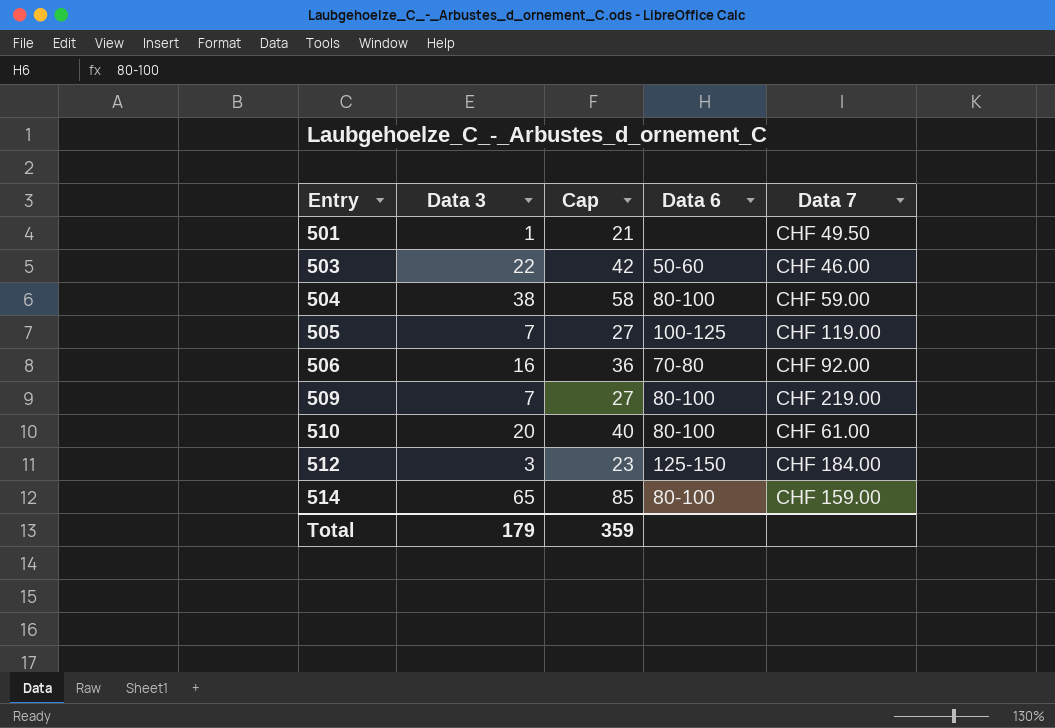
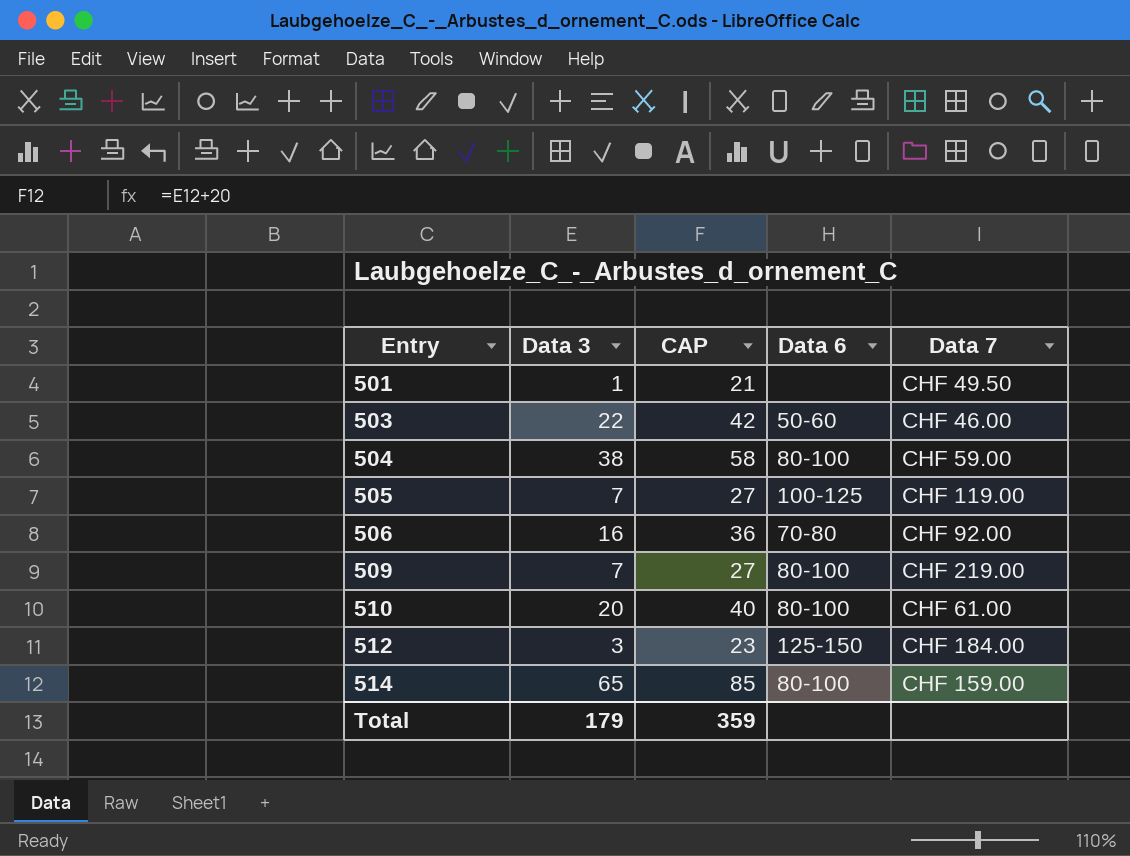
column name: Cap -> CAP

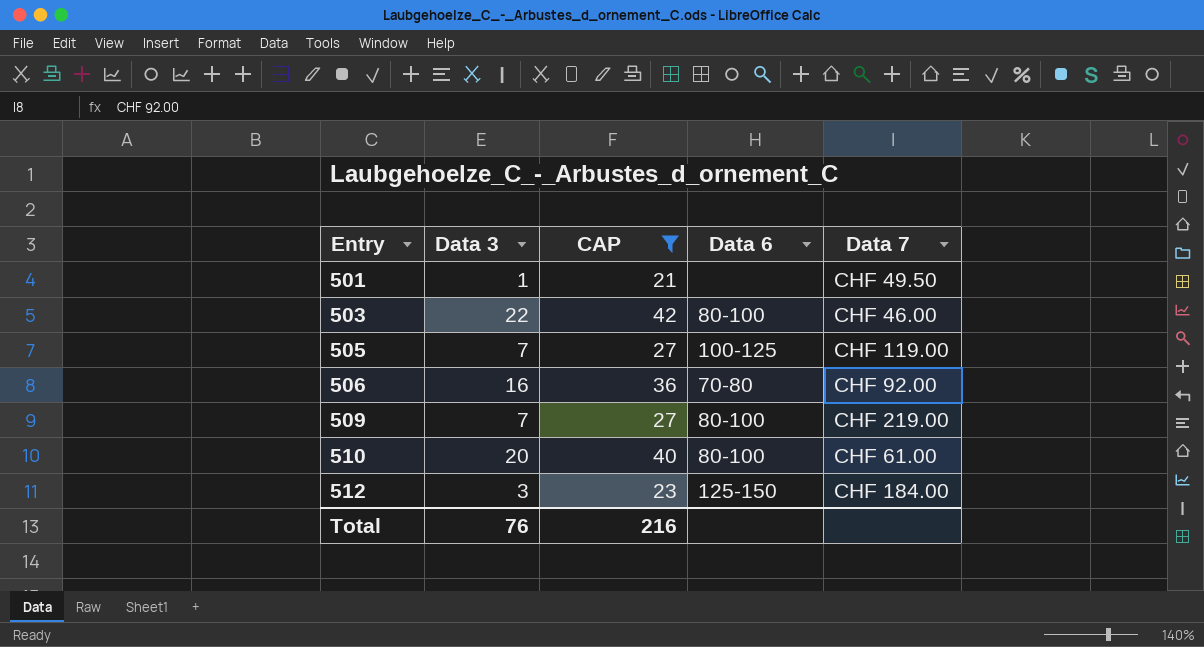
filter: none -> CAP <= 42
503 | Data 6: 50-60 -> 80-100
Total | Data 3: 179 -> 76
Total | CAP: 359 -> 216

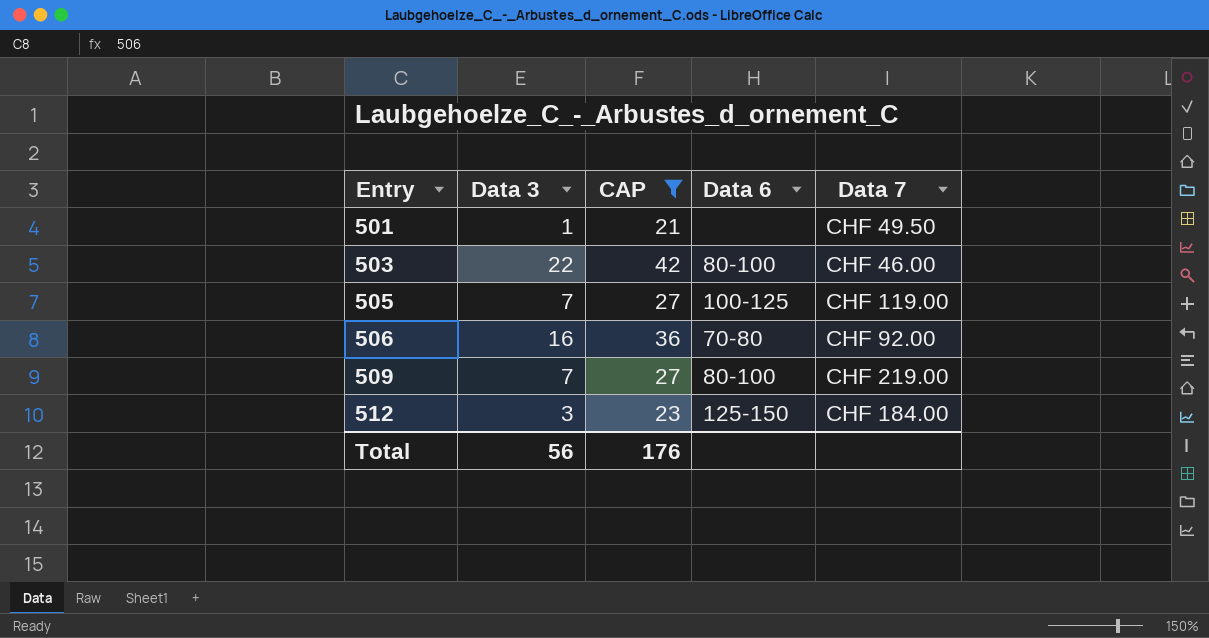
row 510: 20 | 40 | 80-100 | CHF 61.00 -> none
Total | Data 3: 76 -> 56
Total | CAP: 216 -> 176

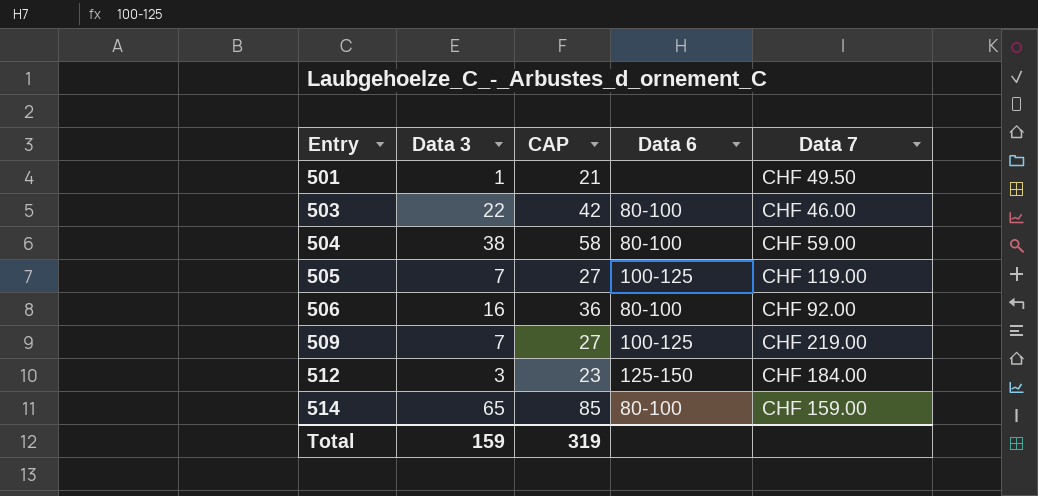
filter: CAP <= 42 -> none
506 | Data 6: 70-80 -> 80-100
509 | Data 6: 80-100 -> 100-125
Total | Data 3: 56 -> 159
Total | CAP: 176 -> 319

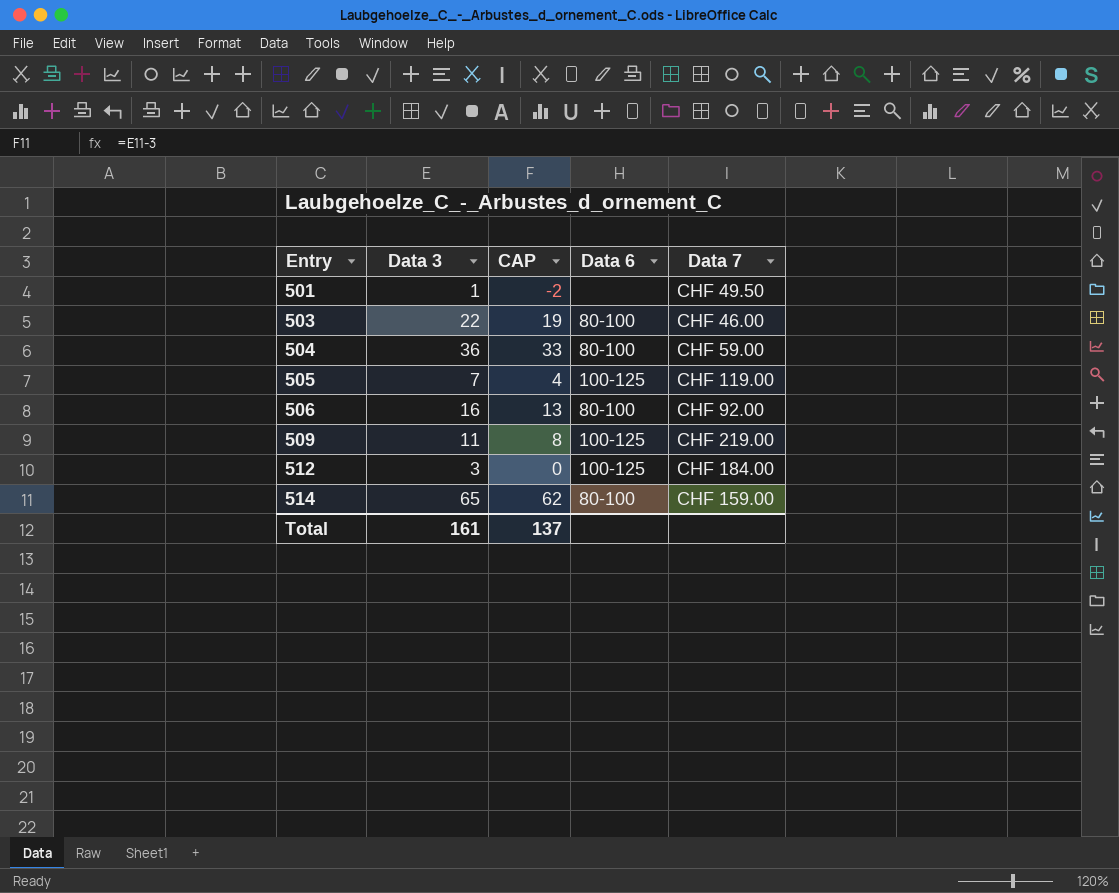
column CAP | formula: [Data 3] + 20 -> [Data 3] - 3
504 | Data 3: 38 -> 36
509 | Data 3: 7 -> 11
512 | Data 6: 125-150 -> 100-125
Total | Data 3: 159 -> 161
Total | CAP: 319 -> 137

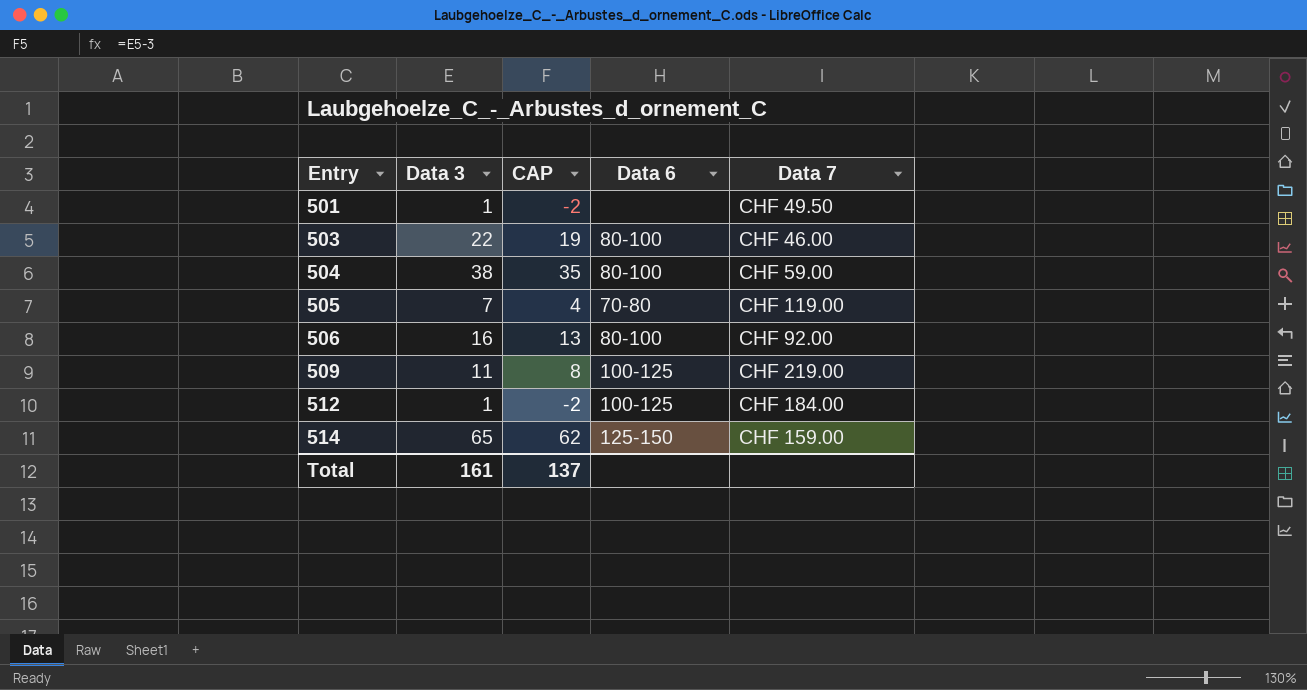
504 | Data 3: 36 -> 38
504 | CAP: 33 -> 35
505 | Data 6: 100-125 -> 70-80
512 | Data 3: 3 -> 1
512 | CAP: 0 -> -2
514 | Data 6: 80-100 -> 125-150

